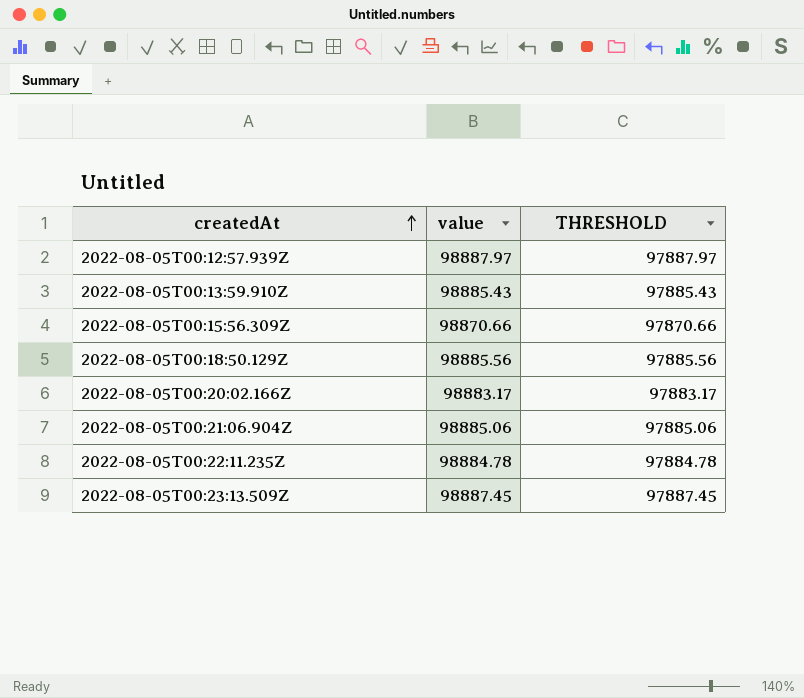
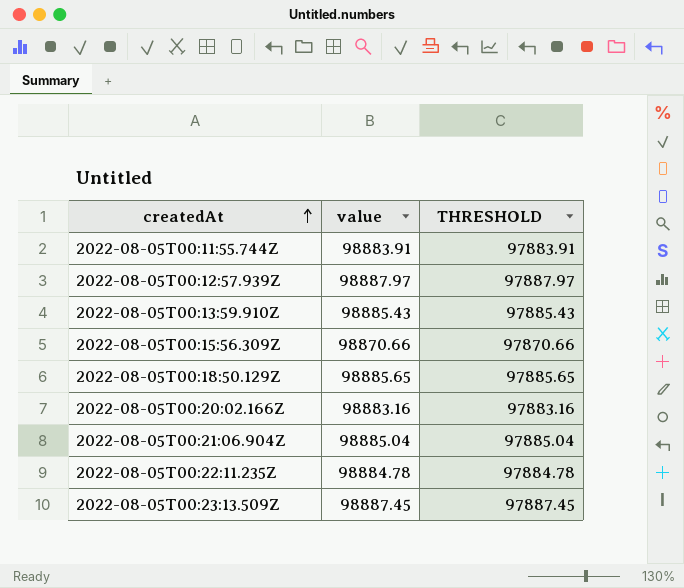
row 2022-08-05T00:11:55.744Z: none -> 98883.91 | 97883.91
2022-08-05T00:18:50.129Z | value: 98885.56 -> 98885.65
2022-08-05T00:18:50.129Z | THRESHOLD: 97885.56 -> 97885.65
2022-08-05T00:20:02.166Z | value: 98883.17 -> 98883.16
2022-08-05T00:20:02.166Z | THRESHOLD: 97883.17 -> 97883.16
2022-08-05T00:21:06.904Z | value: 98885.06 -> 98885.04
2022-08-05T00:21:06.904Z | THRESHOLD: 97885.06 -> 97885.04

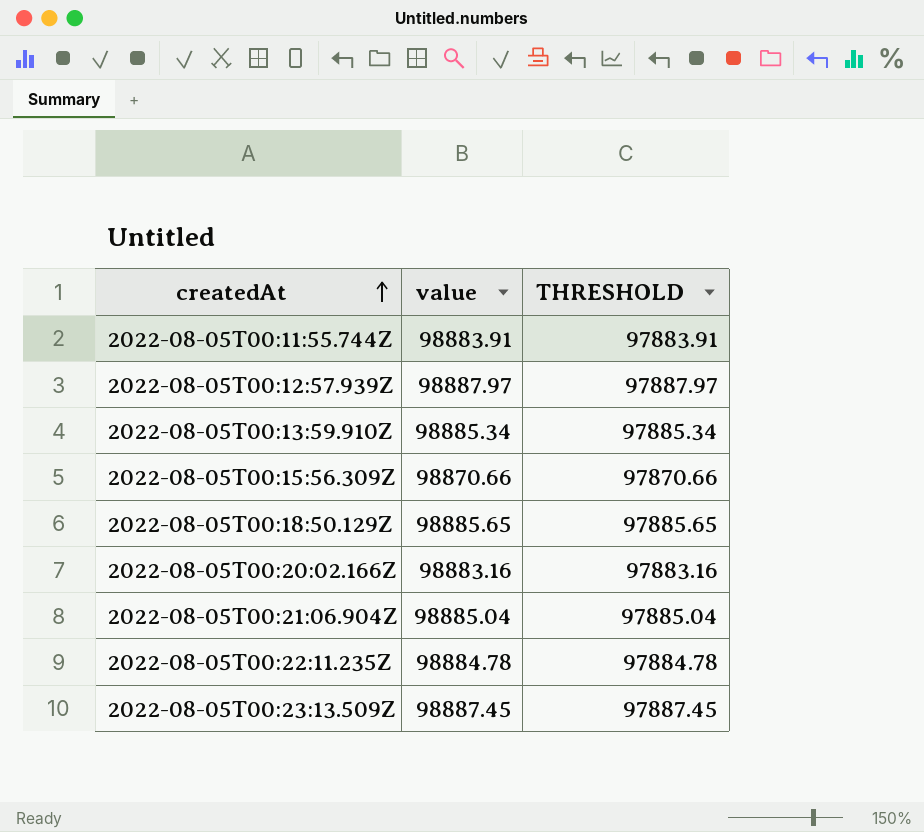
2022-08-05T00:13:59.910Z | value: 98885.43 -> 98885.34
2022-08-05T00:13:59.910Z | THRESHOLD: 97885.43 -> 97885.34

